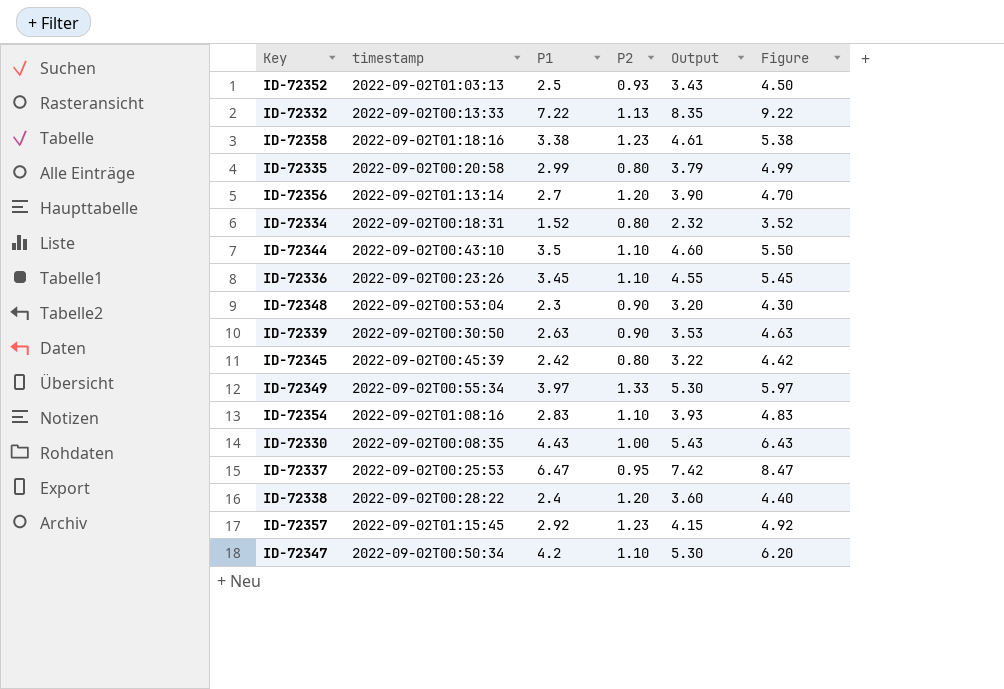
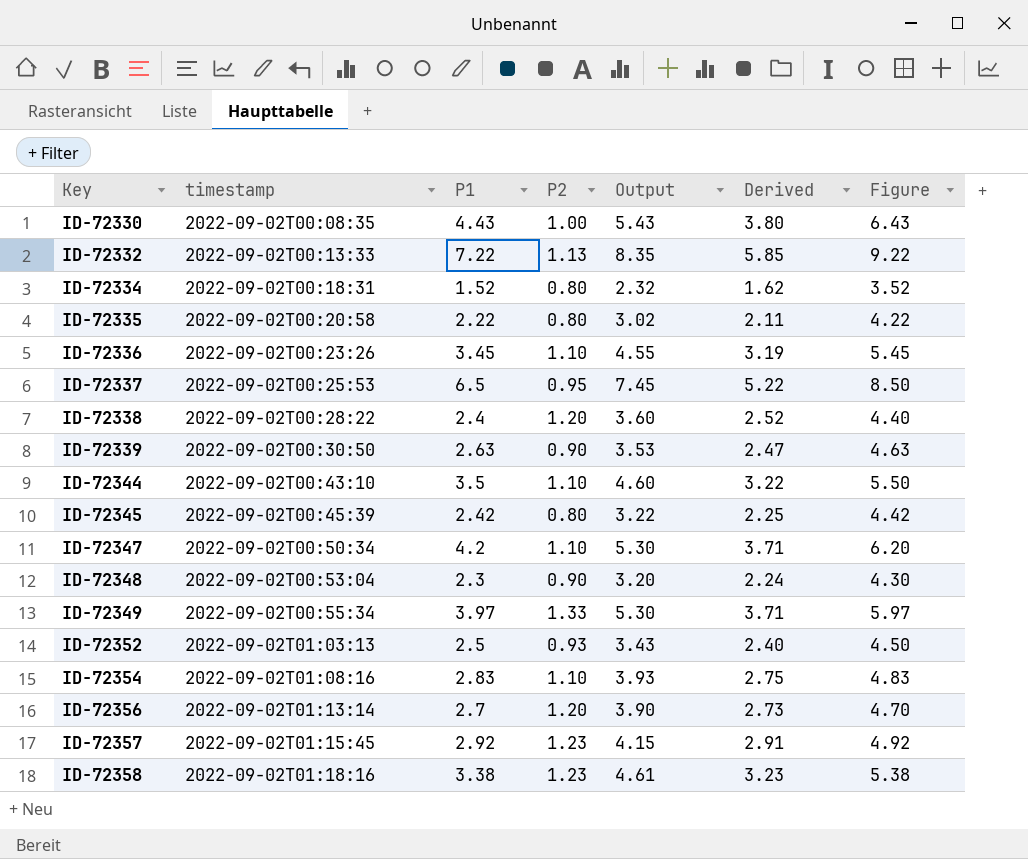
row order: none -> Key ascending
column Derived | formula: none -> [Output] * 0.7
ID-72335 | P1: 2.99 -> 2.22
ID-72335 | Output: 3.79 -> 3.02
ID-72335 | Figure: 4.99 -> 4.22
ID-72337 | P1: 6.47 -> 6.5
ID-72337 | Output: 7.42 -> 7.45
ID-72337 | Figure: 8.47 -> 8.50

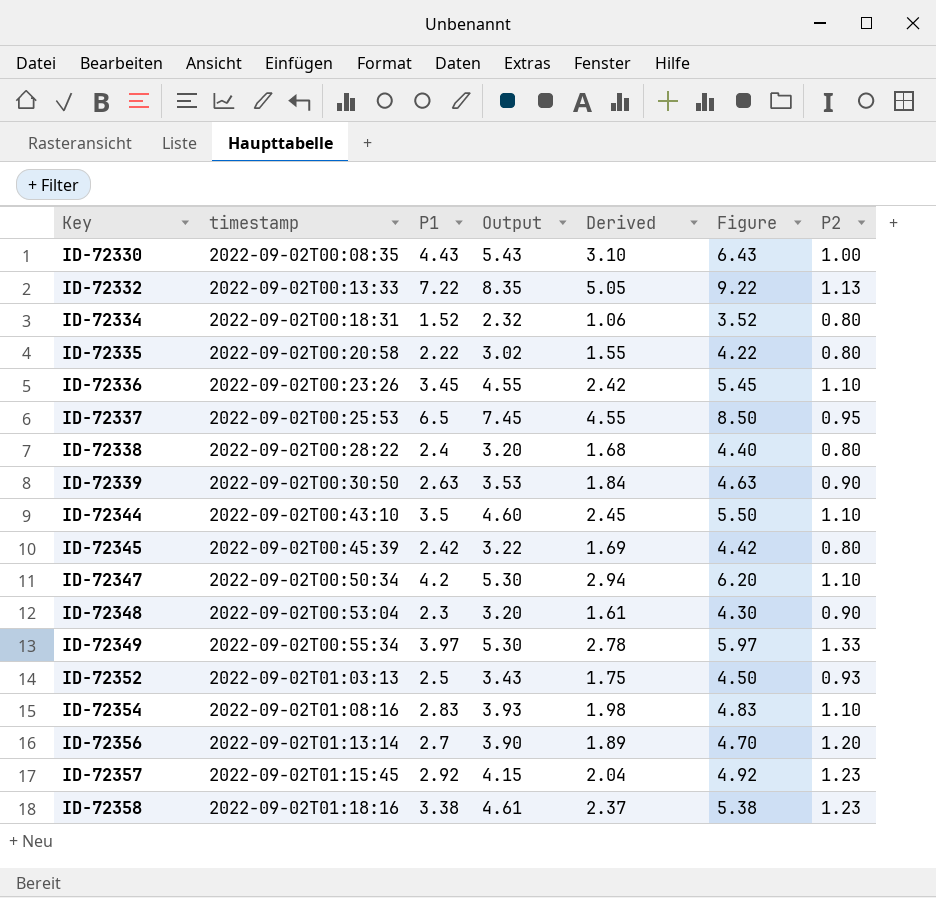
column Derived | formula: [Output] * 0.7 -> [P1] * 0.7
column P2 | position: 4 -> 7
ID-72338 | Output: 3.60 -> 3.20
ID-72338 | P2: 1.20 -> 0.80

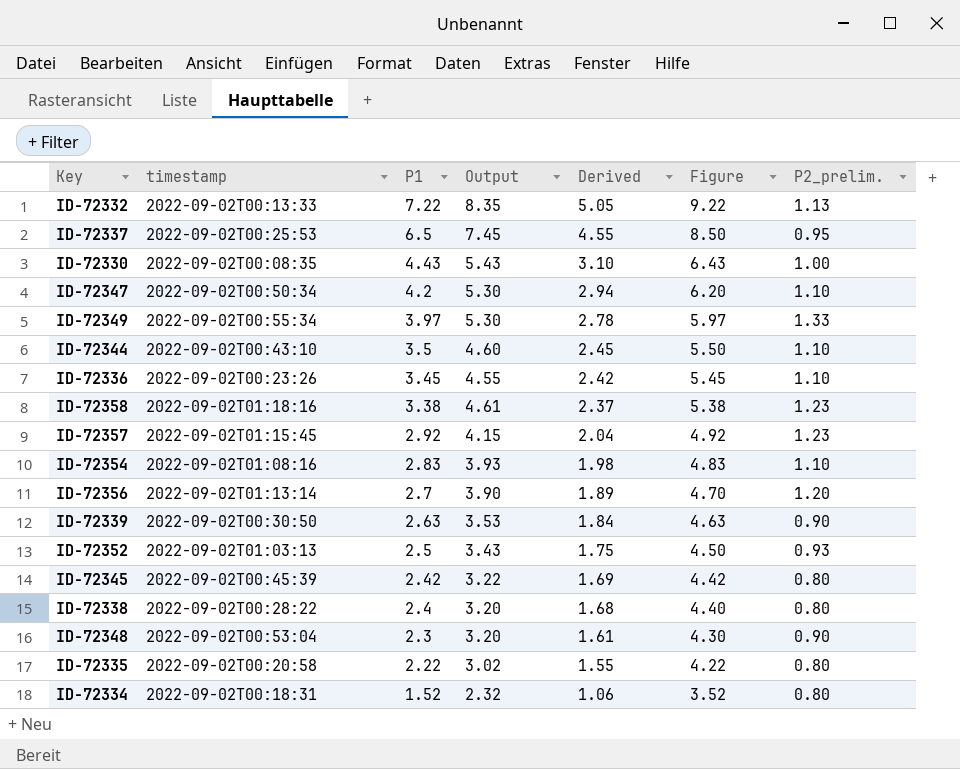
row order: Key ascending -> P1 descending
column name: P2 -> P2_prelim.

